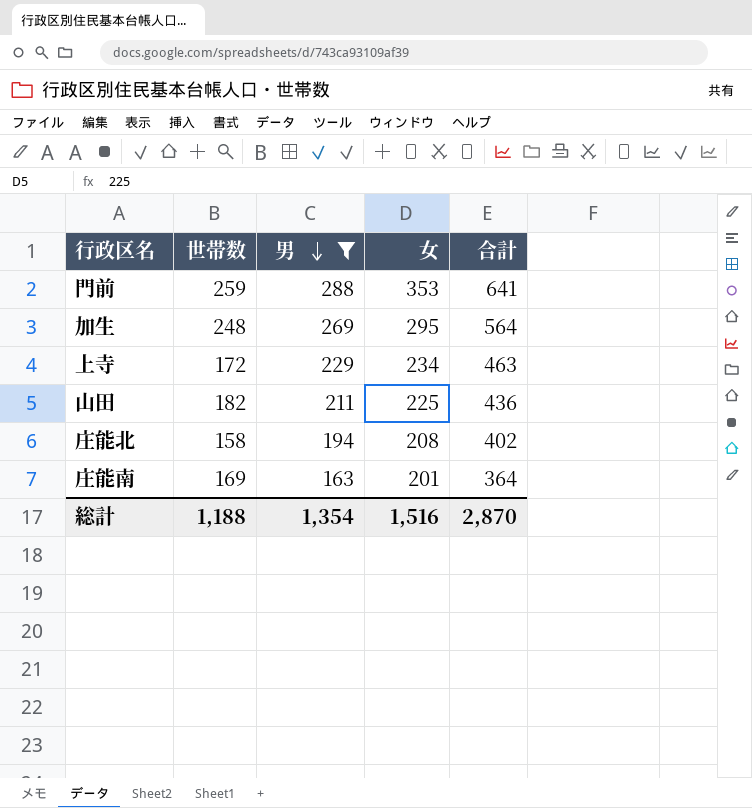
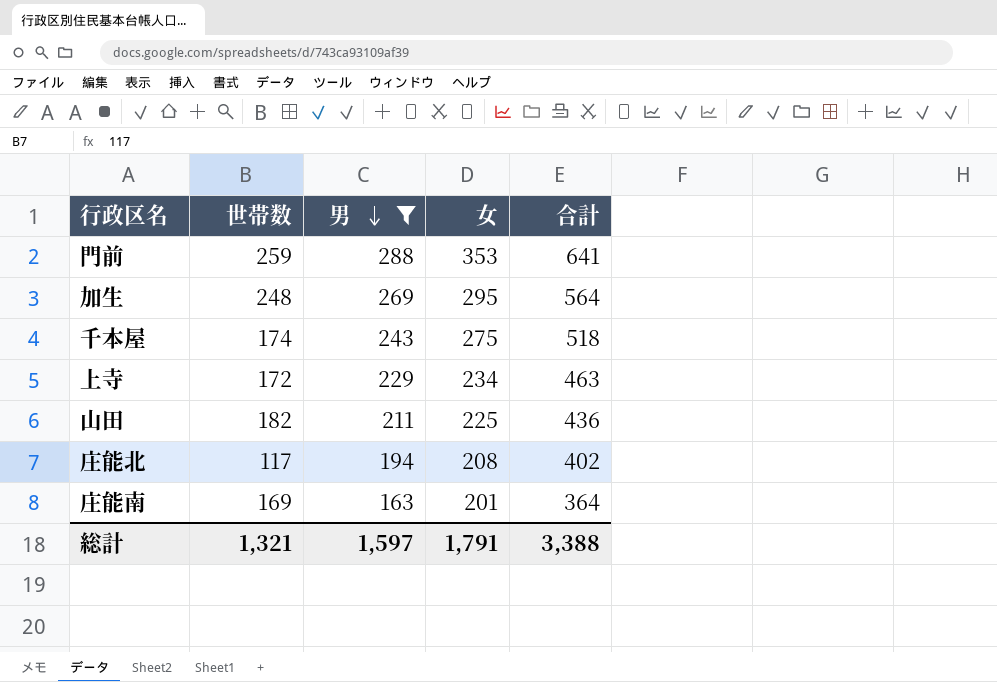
row 千本屋: none -> 174 | 243 | 275 | 518
庄能北 | 世帯数: 158 -> 117
総計 | 世帯数: 1,188 -> 1,321
総計 | 男: 1,354 -> 1,597
総計 | 女: 1,516 -> 1,791
総計 | 合計: 2,870 -> 3,388

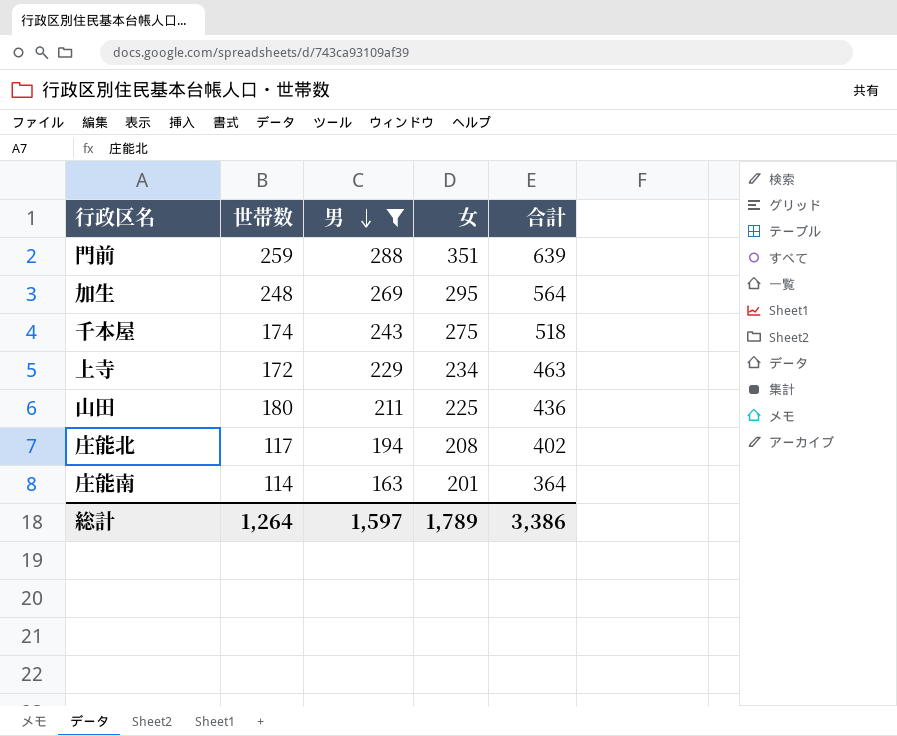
門前 | 女: 353 -> 351
門前 | 合計: 641 -> 639
山田 | 世帯数: 182 -> 180
庄能南 | 世帯数: 169 -> 114
総計 | 世帯数: 1,321 -> 1,264
総計 | 女: 1,791 -> 1,789
総計 | 合計: 3,388 -> 3,386

